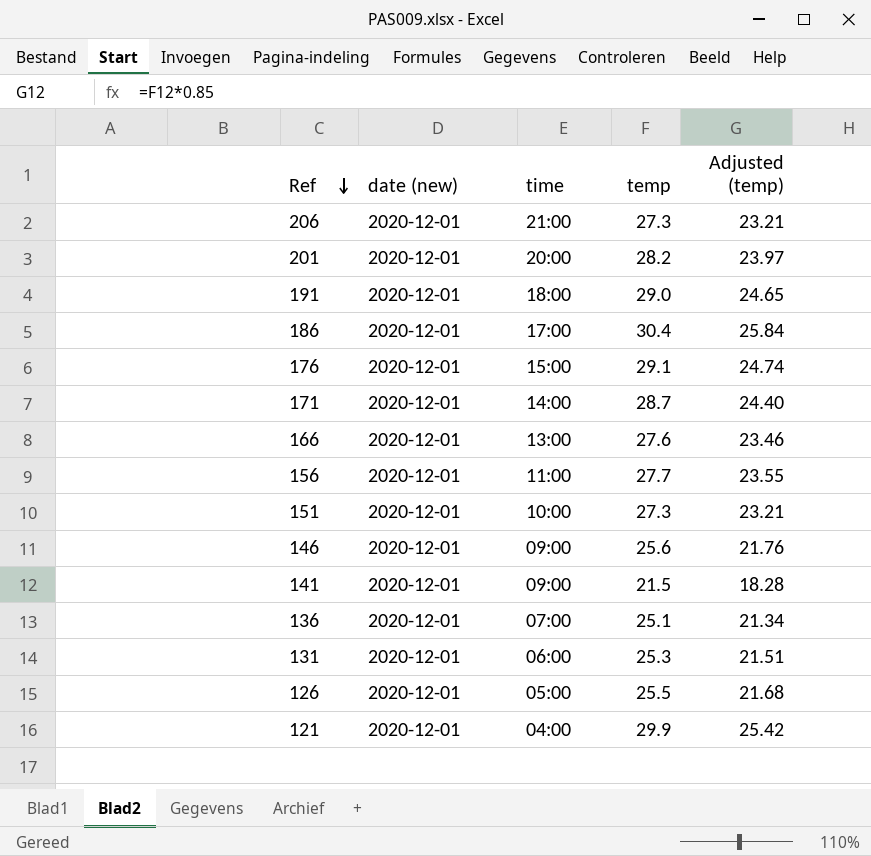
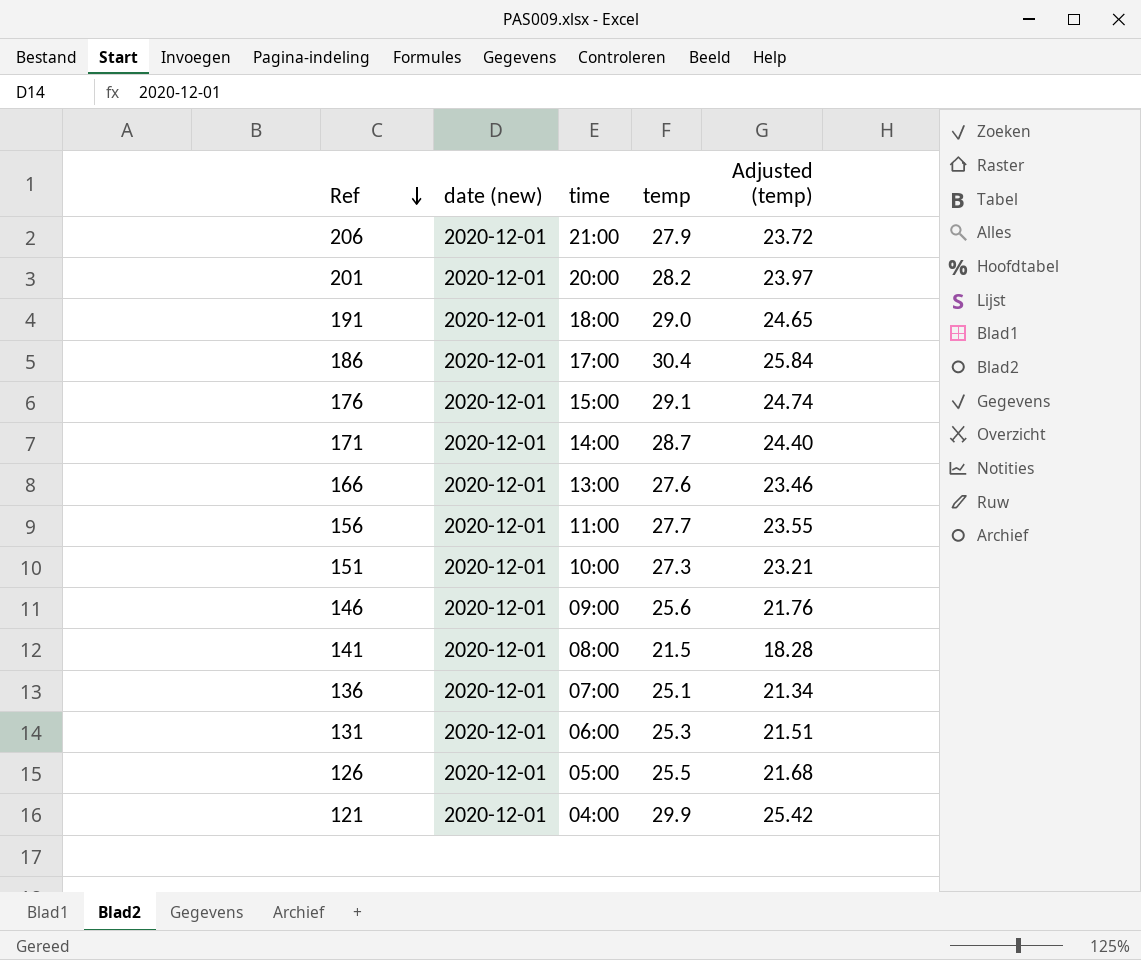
206 | temp: 27.3 -> 27.9
206 | Adjusted (temp): 23.21 -> 23.72
141 | time: 09:00 -> 08:00

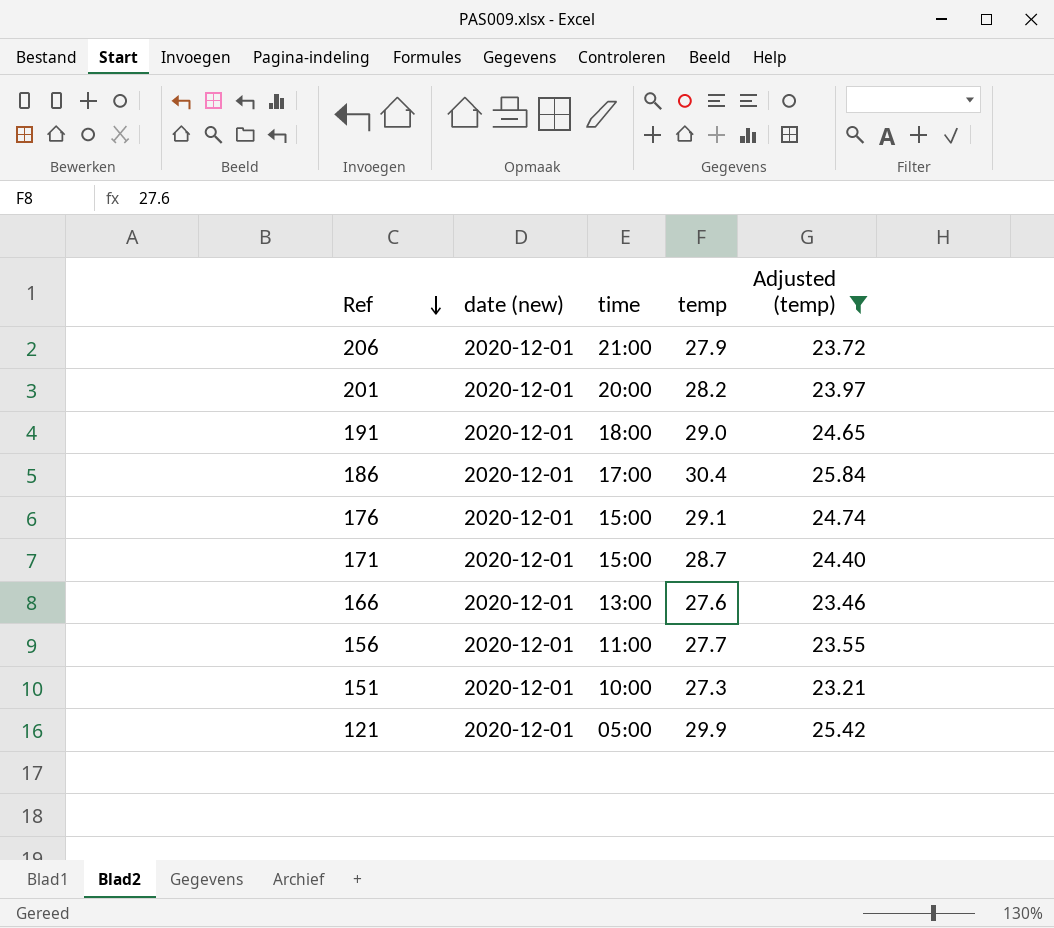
filter: none -> Adjusted (temp) >= 23.21
171 | time: 14:00 -> 15:00
121 | time: 04:00 -> 05:00

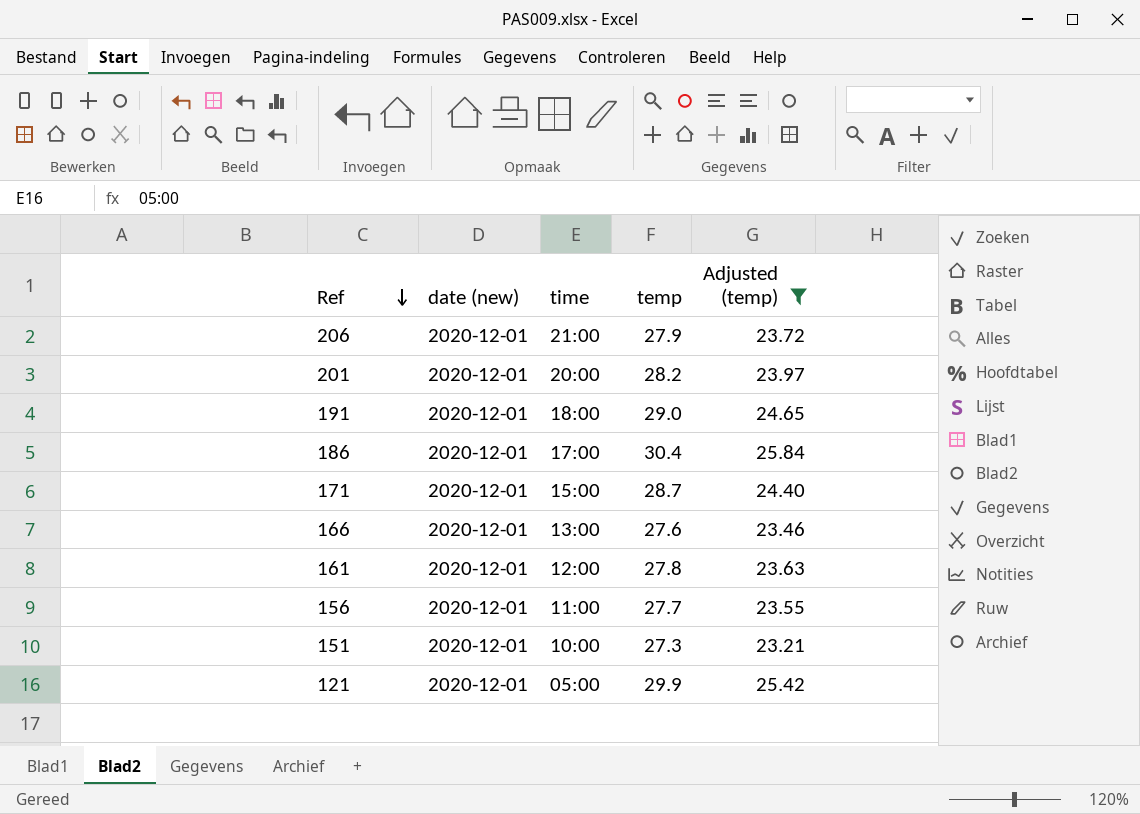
row 176: 2020-12-01 | 15:00 | 29.1 | 24.74 -> none
row 161: none -> 2020-12-01 | 12:00 | 27.8 | 23.63

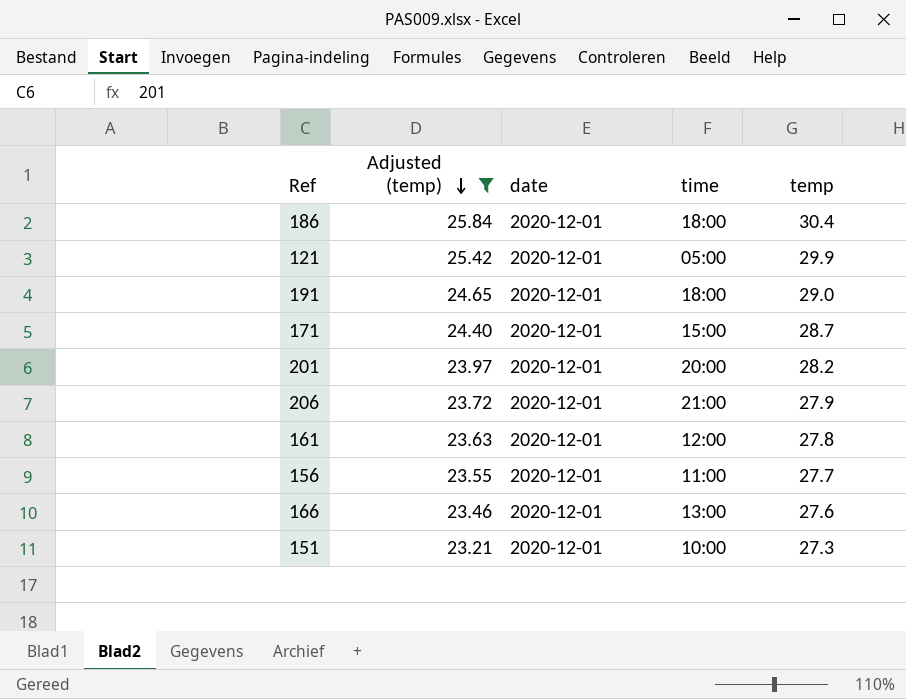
row order: Ref descending -> Adjusted (temp) descending
column Adjusted (temp) | position: 5 -> 2
column name: date (new) -> date
186 | time: 17:00 -> 18:00

